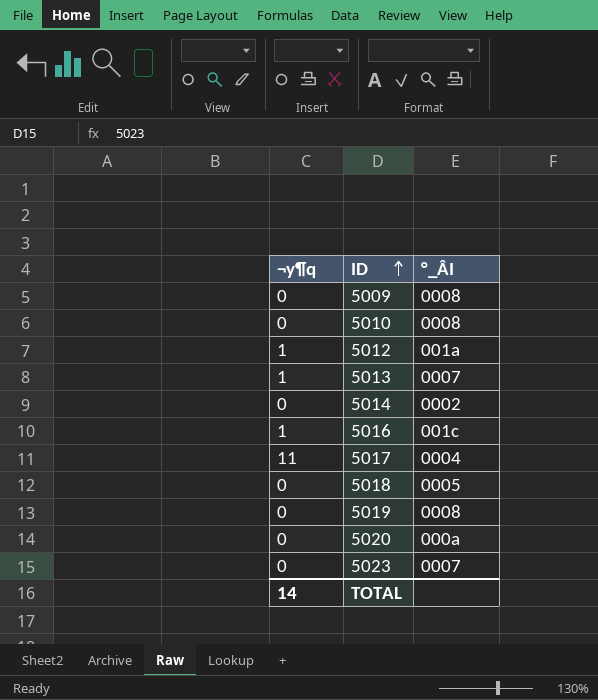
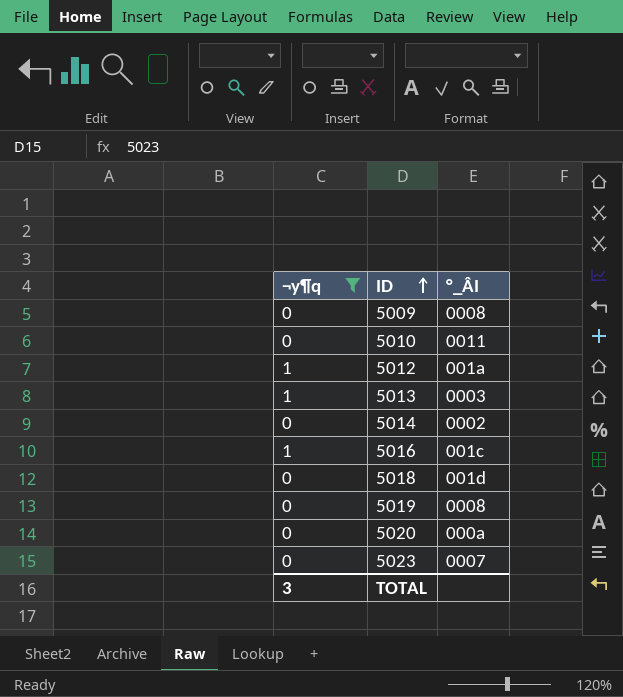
filter: none -> ¬y¶q != 11
5010 | °_ÂI: 0008 -> 0011
5013 | °_ÂI: 0007 -> 0003
5018 | °_ÂI: 0005 -> 001d
TOTAL | ¬y¶q: 14 -> 3

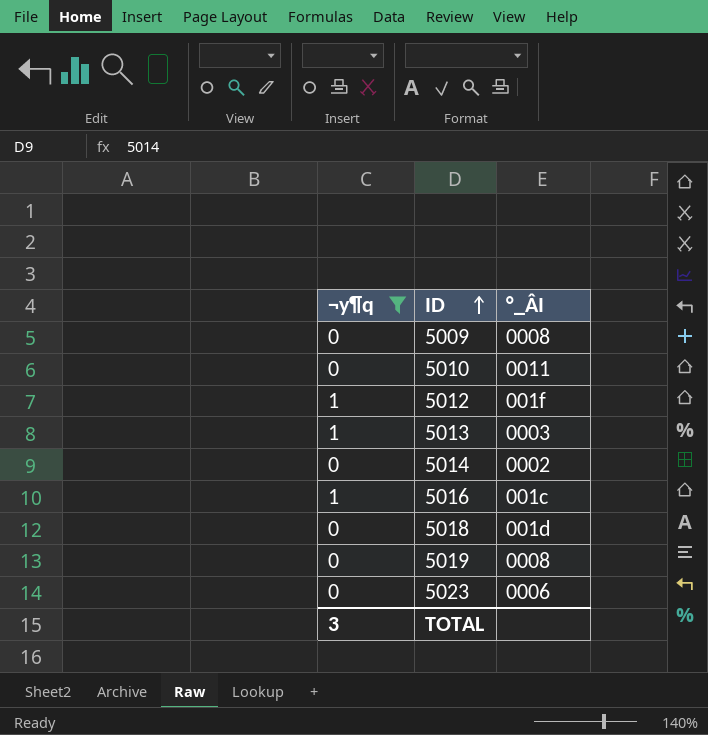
row 5020: 0 | 000a -> none
5012 | °_ÂI: 001a -> 001f
5023 | °_ÂI: 0007 -> 0006

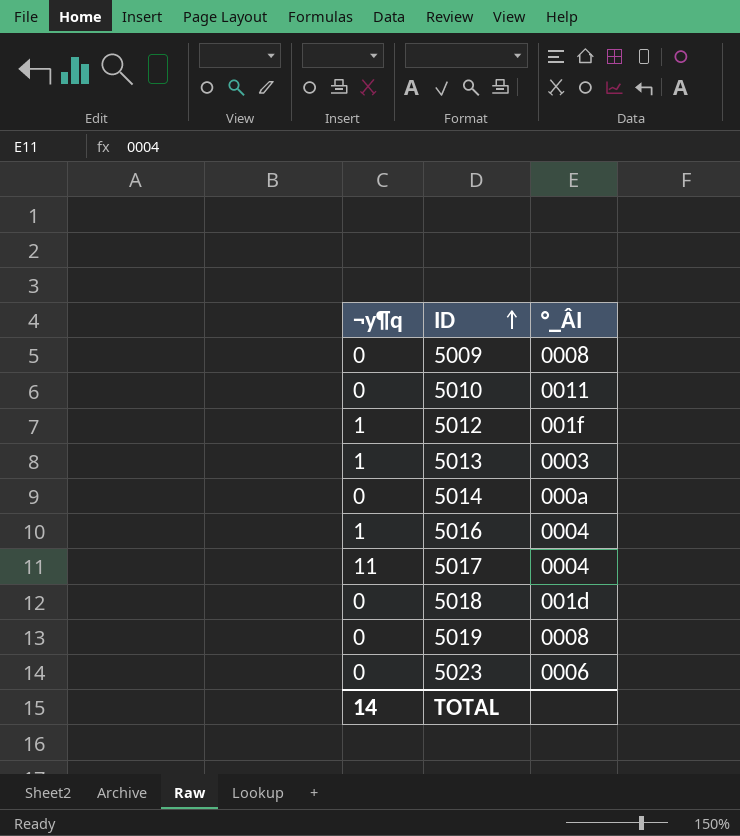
filter: ¬y¶q != 11 -> none
5014 | °_ÂI: 0002 -> 000a
5016 | °_ÂI: 001c -> 0004
TOTAL | ¬y¶q: 3 -> 14

